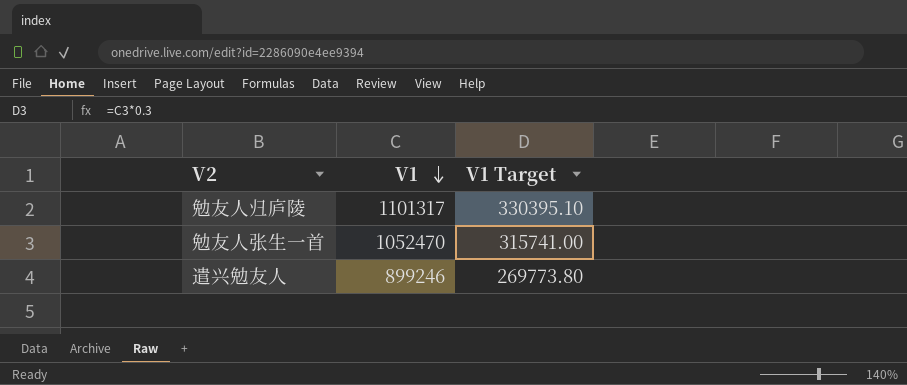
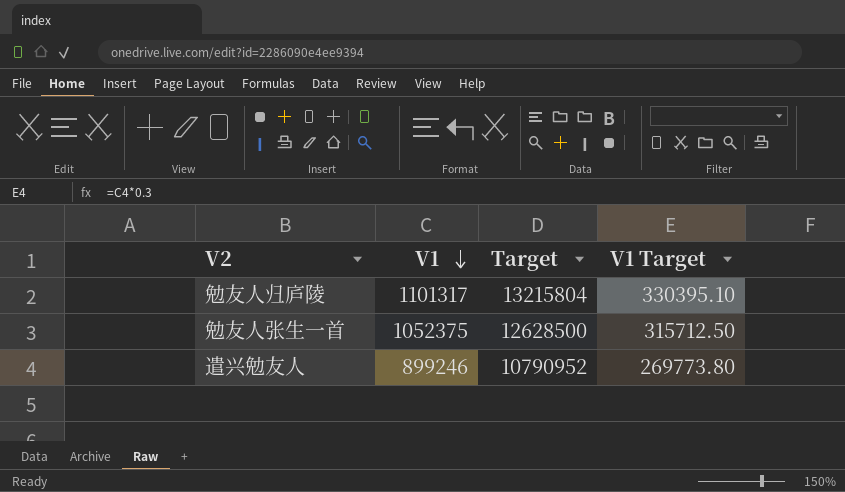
column Target | formula: none -> [V1] * 12
勉友人张生一首 | V1: 1052470 -> 1052375
勉友人张生一首 | V1 Target: 315741.00 -> 315712.50

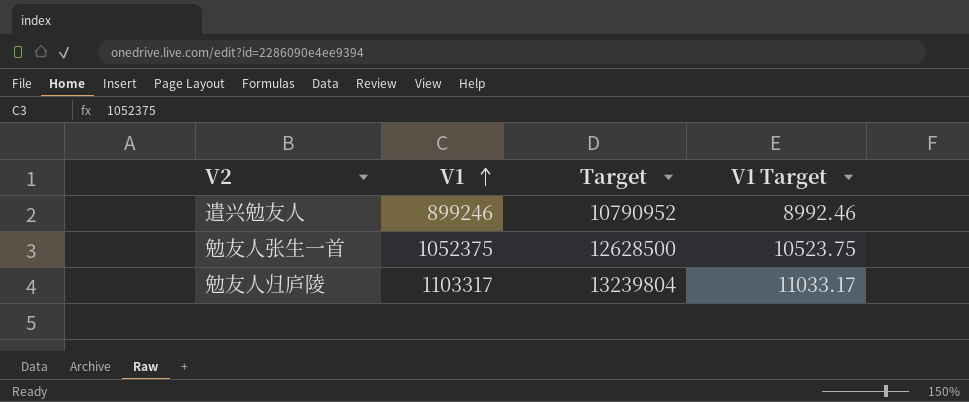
row order: V1 descending -> V1 ascending
column V1 Target | formula: [V1] * 0.3 -> [V1] * 0.01
勉友人归庐陵 | V1: 1101317 -> 1103317
勉友人归庐陵 | Target: 13215804 -> 13239804

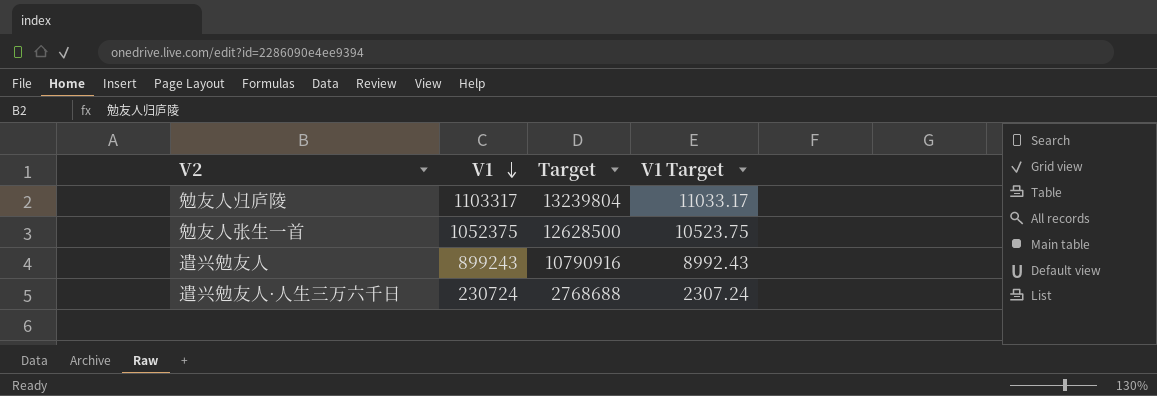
row order: V1 ascending -> V1 descending
遣兴勉友人 | V1: 899246 -> 899243
遣兴勉友人 | Target: 10790952 -> 10790916
遣兴勉友人 | V1 Target: 8992.46 -> 8992.43
row 遣兴勉友人·人生三万六千日: none -> 230724 | 2768688 | 2307.24

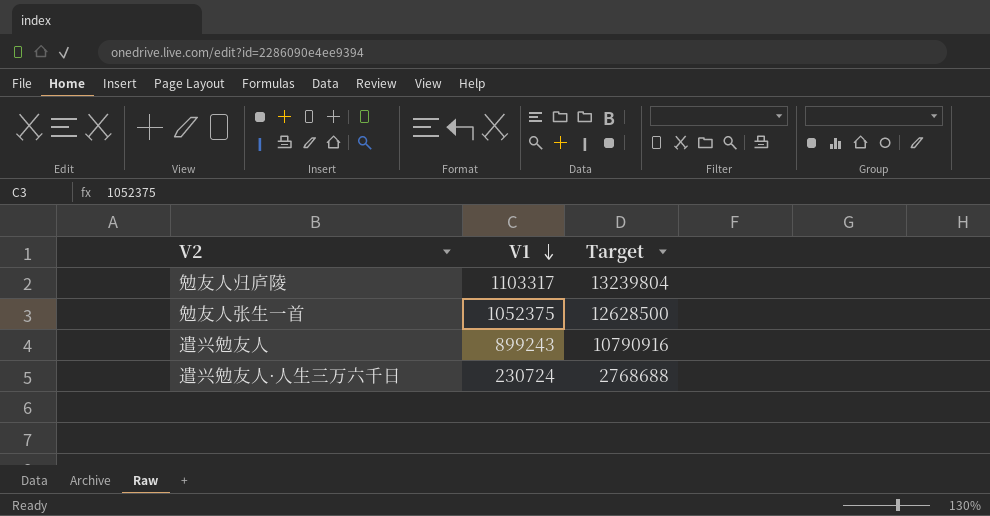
column V1 Target | formula: [V1] * 0.01 -> none

